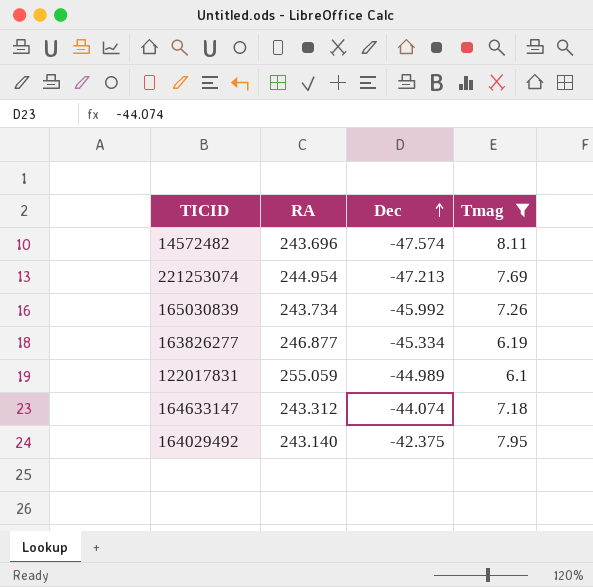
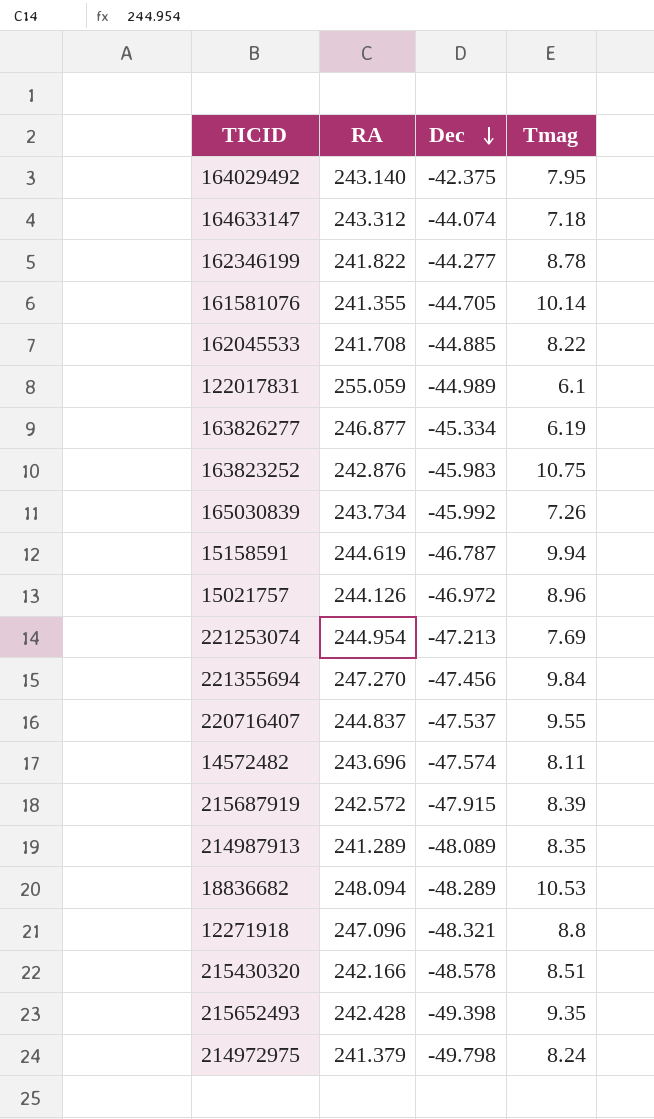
filter: Tmag <= 8.11 -> none
row order: Dec ascending -> Dec descending

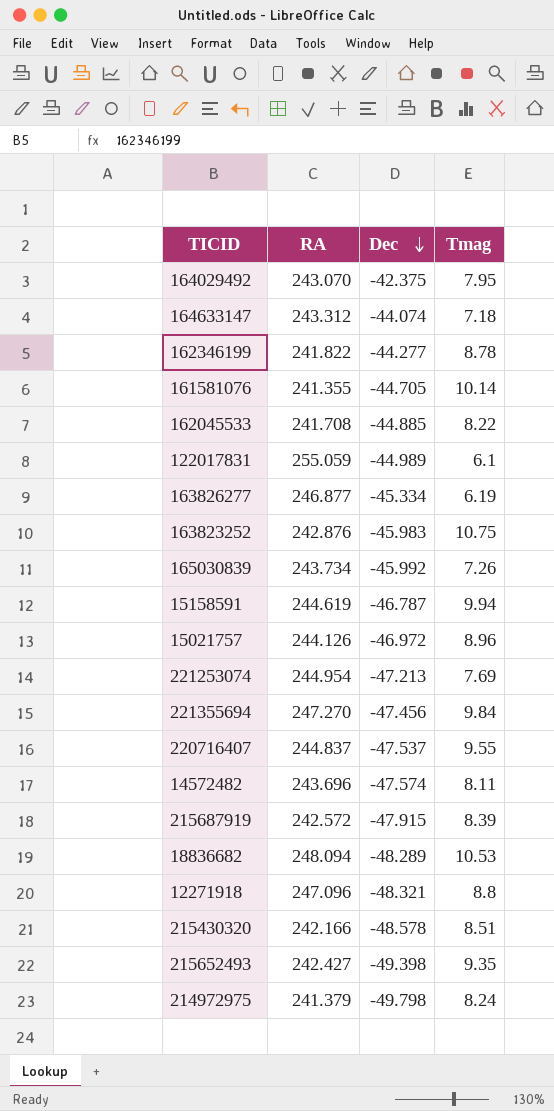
row 214987913: 241.289 | -48.089 | 8.35 -> none
164029492 | RA: 243.140 -> 243.070
215652493 | RA: 242.428 -> 242.427

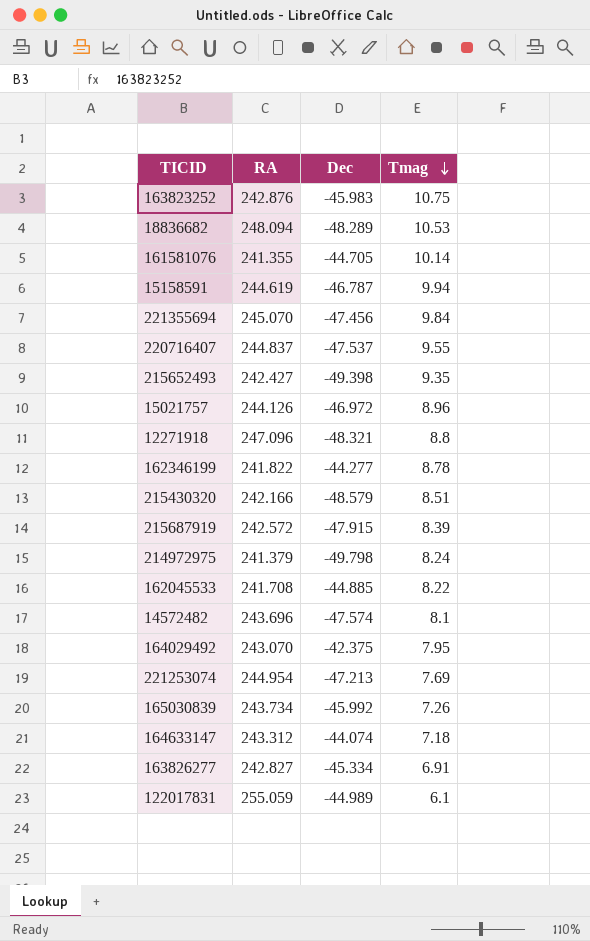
row order: Dec descending -> Tmag descending
221355694 | RA: 247.270 -> 245.070
215430320 | Dec: -48.578 -> -48.579
14572482 | Tmag: 8.11 -> 8.1
163826277 | RA: 246.877 -> 242.827
163826277 | Tmag: 6.19 -> 6.91

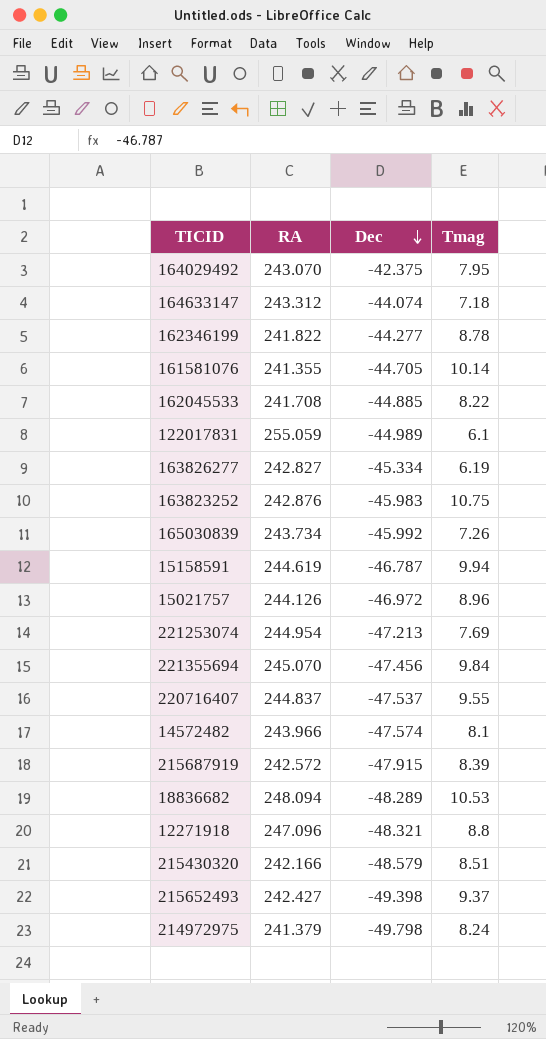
row order: Tmag descending -> Dec descending
163826277 | Tmag: 6.91 -> 6.19
14572482 | RA: 243.696 -> 243.966
215652493 | Tmag: 9.35 -> 9.37

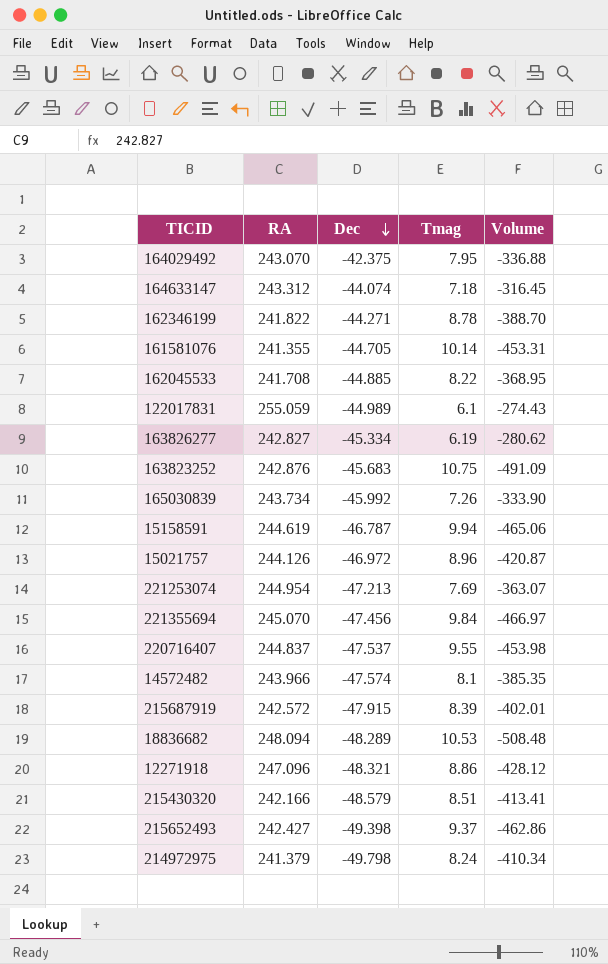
column Volume | formula: none -> [Dec] * [Tmag]
162346199 | Dec: -44.277 -> -44.271
163823252 | Dec: -45.983 -> -45.683
12271918 | Tmag: 8.8 -> 8.86

